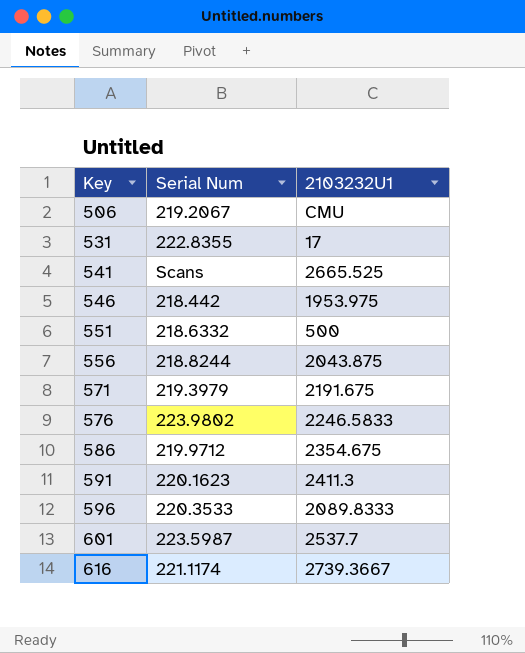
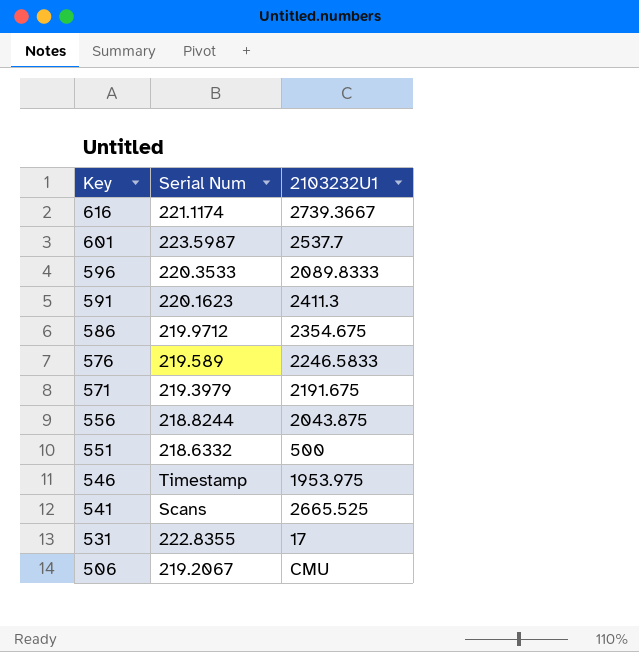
row order: Key ascending -> Key descending
576 | Serial Num: 223.9802 -> 219.589
546 | Serial Num: 218.442 -> Timestamp

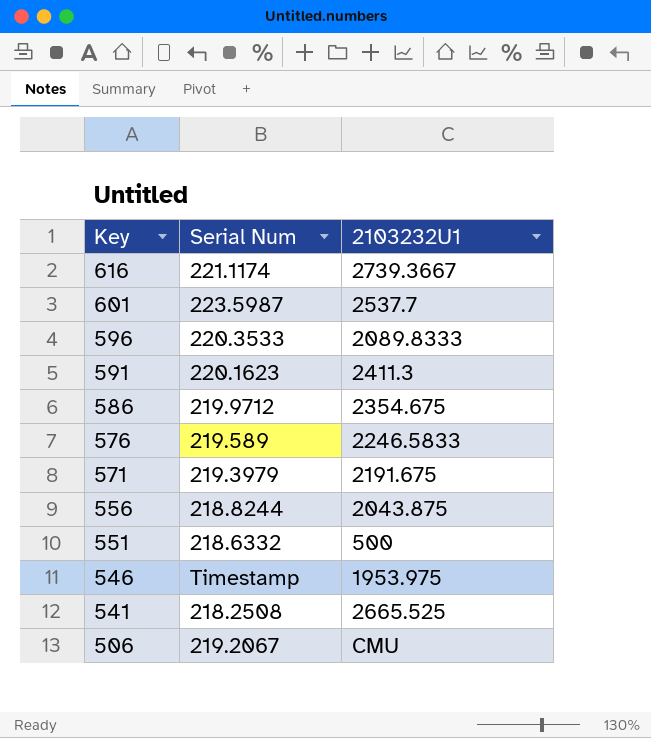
row 531: 222.8355 | 17 -> none
541 | Serial Num: Scans -> 218.2508

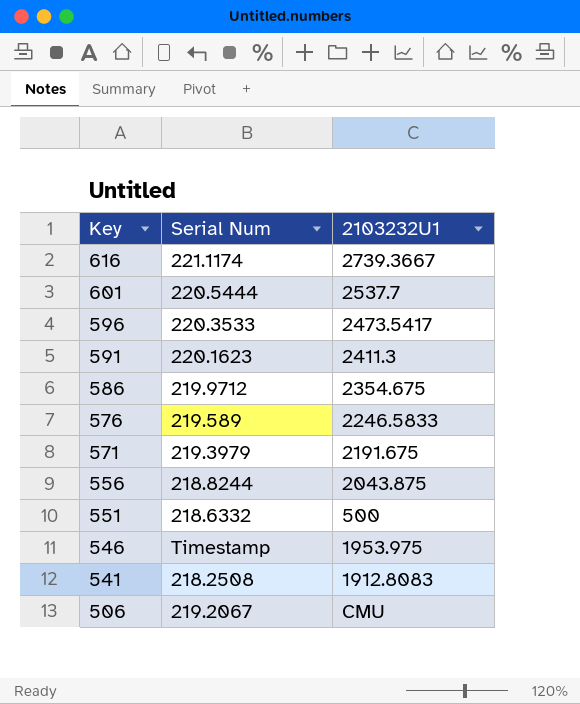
601 | Serial Num: 223.5987 -> 220.5444
596 | 2103232U1: 2089.8333 -> 2473.5417
541 | 2103232U1: 2665.525 -> 1912.8083

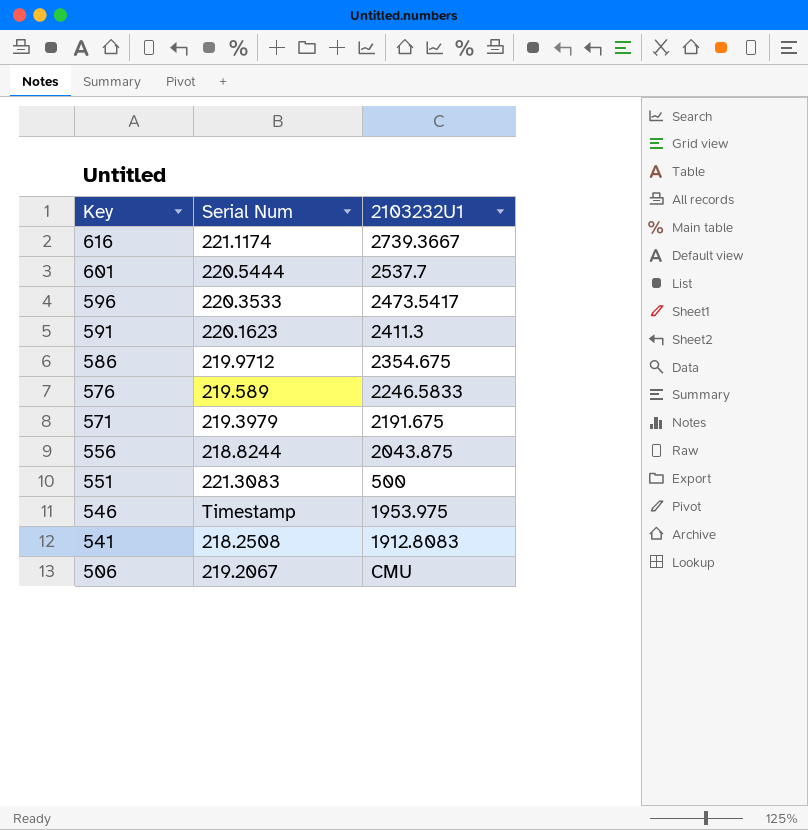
551 | Serial Num: 218.6332 -> 221.3083

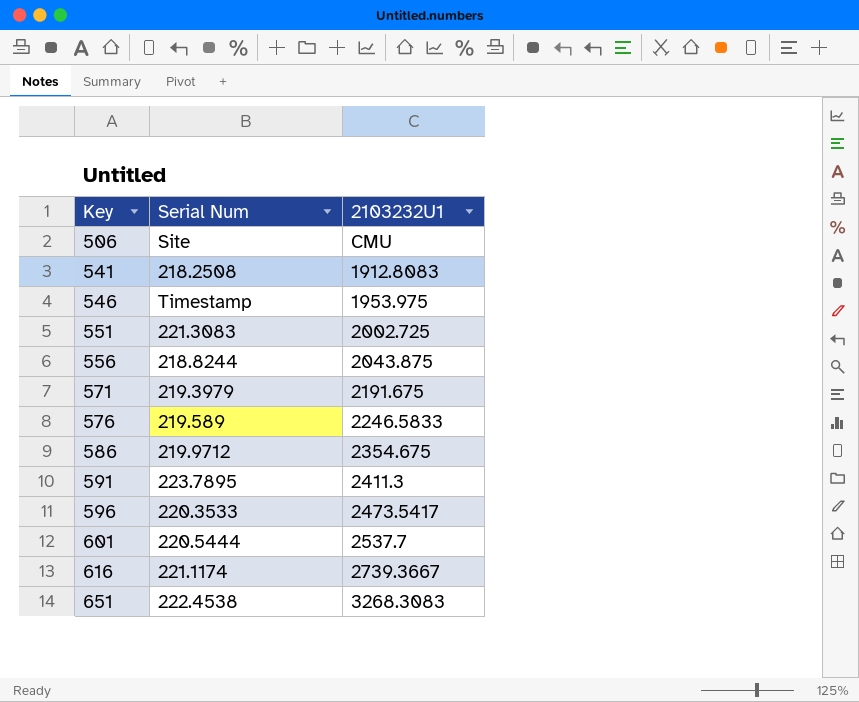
row order: Key descending -> Key ascending
506 | Serial Num: 219.2067 -> Site
551 | 2103232U1: 500 -> 2002.725
591 | Serial Num: 220.1623 -> 223.7895
row 651: none -> 222.4538 | 3268.3083

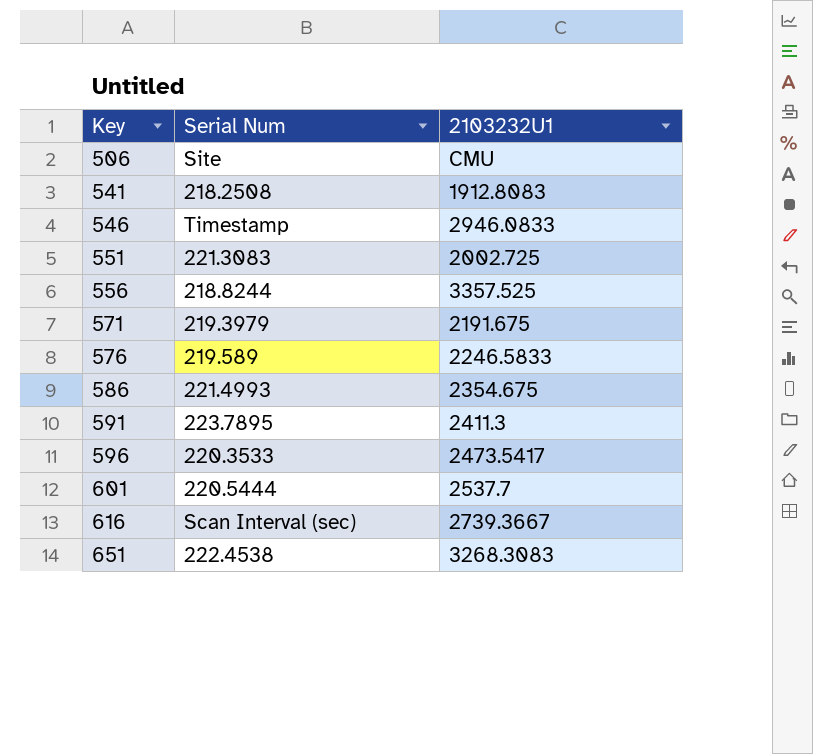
546 | 2103232U1: 1953.975 -> 2946.0833
556 | 2103232U1: 2043.875 -> 3357.525
586 | Serial Num: 219.9712 -> 221.4993
616 | Serial Num: 221.1174 -> Scan Interval (sec)

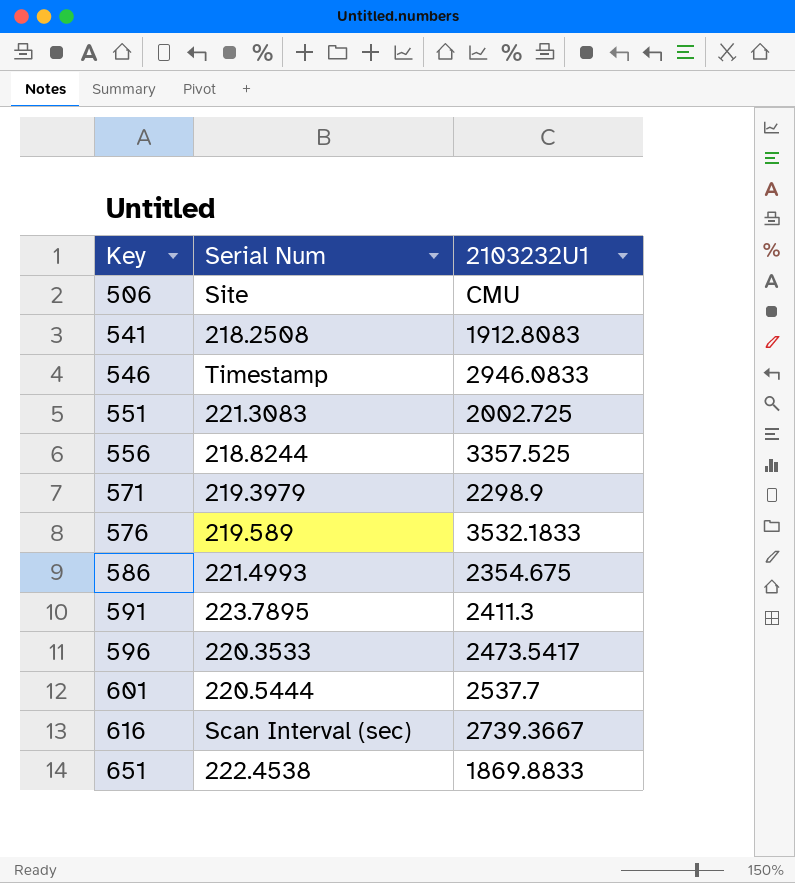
571 | 2103232U1: 2191.675 -> 2298.9
576 | 2103232U1: 2246.5833 -> 3532.1833
651 | 2103232U1: 3268.3083 -> 1869.8833

